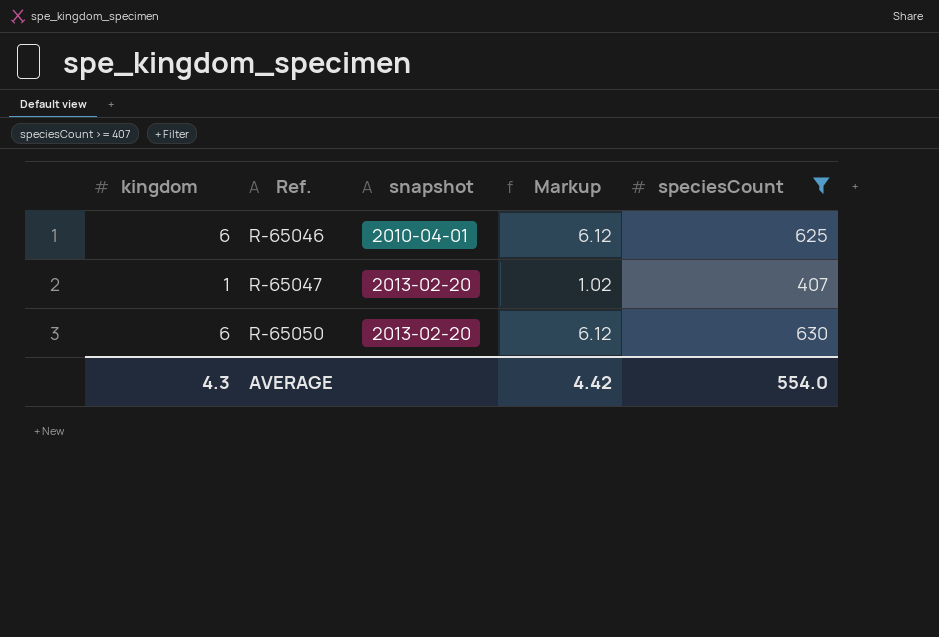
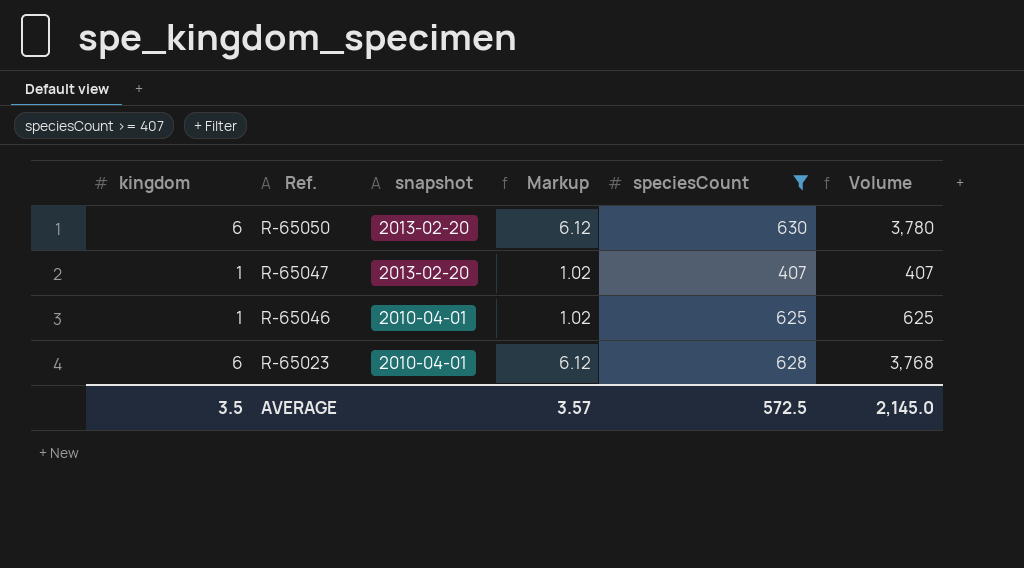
row order: Ref. ascending -> Ref. descending
column Volume | formula: none -> [kingdom] * [speciesCount]
R-65046 | kingdom: 6 -> 1
R-65046 | Markup: 6.12 -> 1.02
row R-65023: none -> 6 | 2010-04-01 | 6.12 | 628 | 3,768
AVERAGE | kingdom: 4.3 -> 3.5
AVERAGE | Markup: 4.42 -> 3.57
AVERAGE | speciesCount: 554.0 -> 572.5

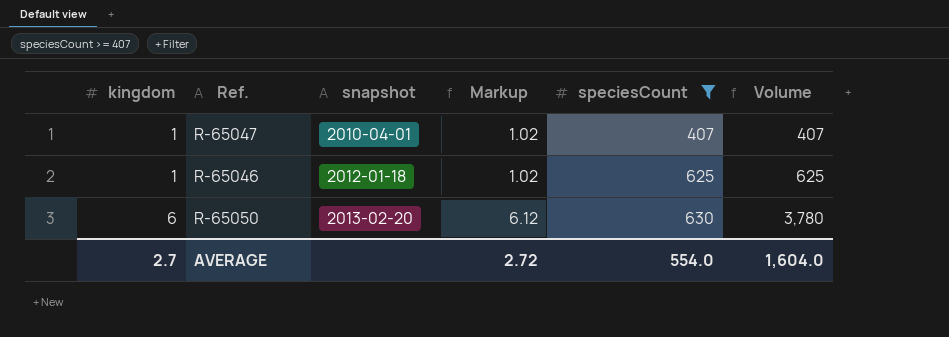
row order: Ref. descending -> kingdom ascending
row R-65023: 6 | 2010-04-01 | 6.12 | 628 | 3,768 -> none
R-65047 | snapshot: 2013-02-20 -> 2010-04-01
R-65046 | snapshot: 2010-04-01 -> 2012-01-18
AVERAGE | kingdom: 3.5 -> 2.7
AVERAGE | Markup: 3.57 -> 2.72
AVERAGE | speciesCount: 572.5 -> 554.0
AVERAGE | Volume: 2,145.0 -> 1,604.0

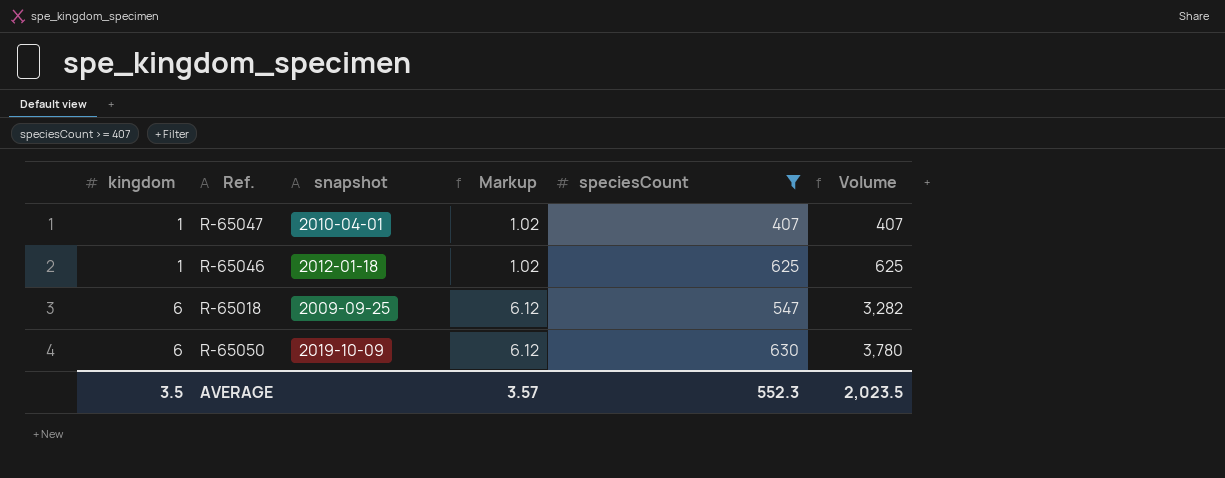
row R-65018: none -> 6 | 2009-09-25 | 6.12 | 547 | 3,282
R-65050 | snapshot: 2013-02-20 -> 2019-10-09
AVERAGE | kingdom: 2.7 -> 3.5
AVERAGE | Markup: 2.72 -> 3.57
AVERAGE | speciesCount: 554.0 -> 552.3
AVERAGE | Volume: 1,604.0 -> 2,023.5

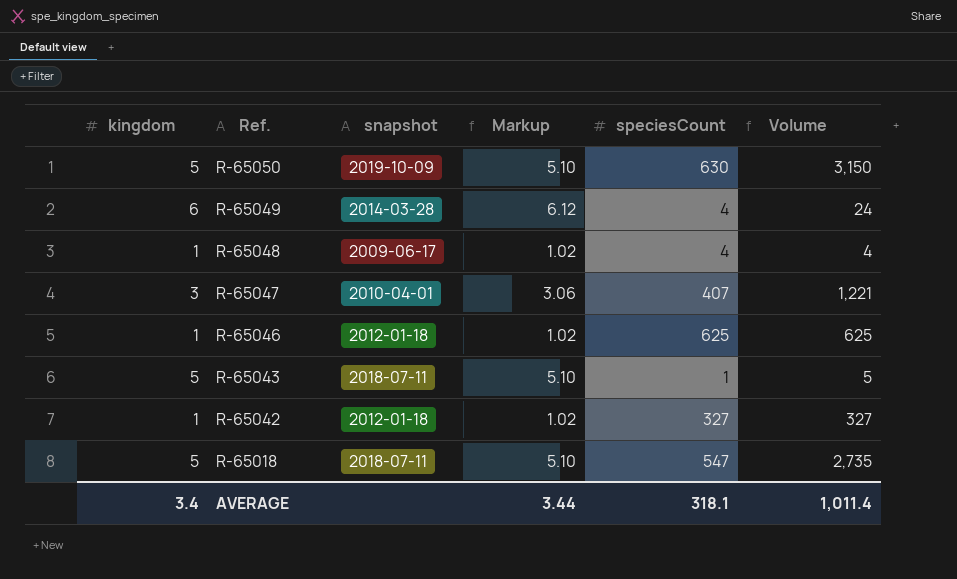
filter: speciesCount >= 407 -> none
row order: kingdom ascending -> Ref. descending
R-65050 | kingdom: 6 -> 5
R-65050 | Markup: 6.12 -> 5.10
R-65050 | Volume: 3,780 -> 3,150
R-65047 | kingdom: 1 -> 3
R-65047 | Markup: 1.02 -> 3.06
R-65047 | Volume: 407 -> 1,221
R-65018 | kingdom: 6 -> 5
R-65018 | snapshot: 2009-09-25 -> 2018-07-11
R-65018 | Markup: 6.12 -> 5.10
R-65018 | Volume: 3,282 -> 2,735
AVERAGE | kingdom: 3.5 -> 3.4
AVERAGE | Markup: 3.57 -> 3.44
AVERAGE | speciesCount: 552.3 -> 318.1
AVERAGE | Volume: 2,023.5 -> 1,011.4

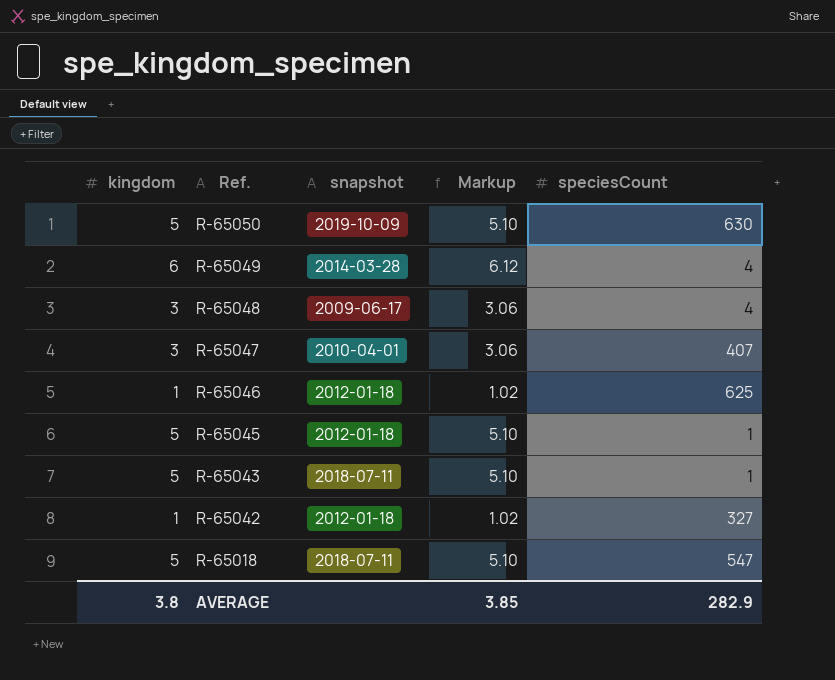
column Volume | formula: [kingdom] * [speciesCount] -> none
R-65048 | kingdom: 1 -> 3
R-65048 | Markup: 1.02 -> 3.06
row R-65045: none -> 5 | 2012-01-18 | 5.10 | 1
AVERAGE | kingdom: 3.4 -> 3.8
AVERAGE | Markup: 3.44 -> 3.85
AVERAGE | speciesCount: 318.1 -> 282.9

